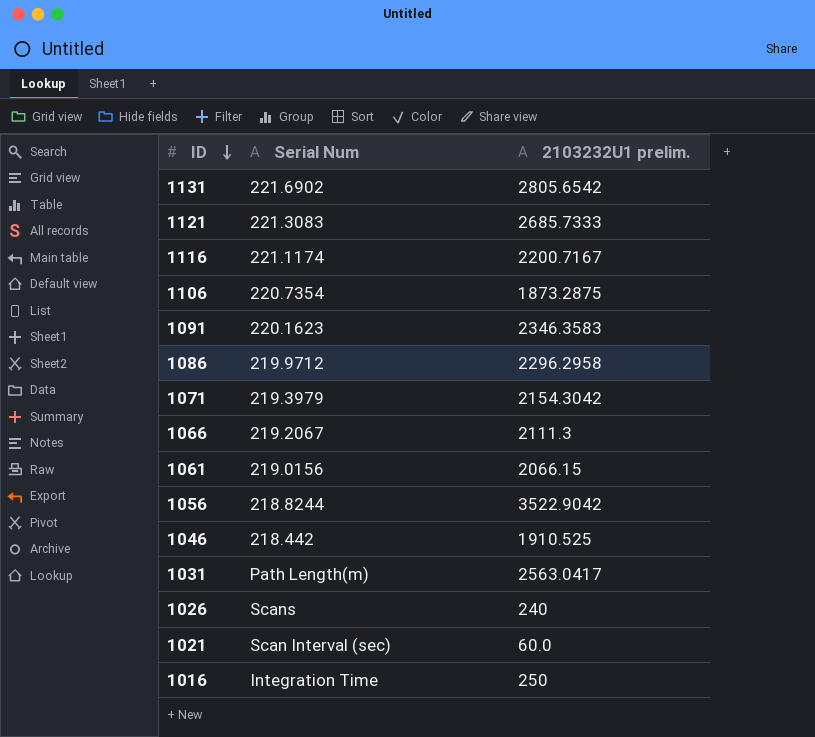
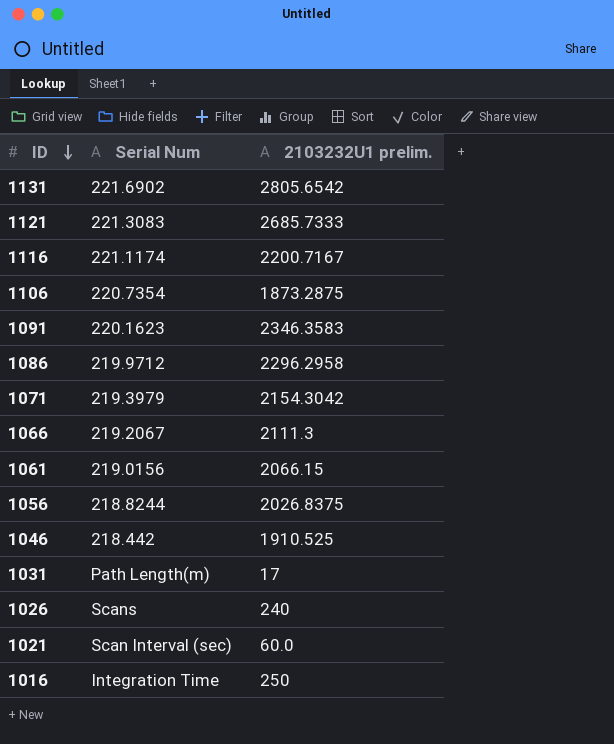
1056 | 2103232U1 prelim.: 3522.9042 -> 2026.8375
1031 | 2103232U1 prelim.: 2563.0417 -> 17

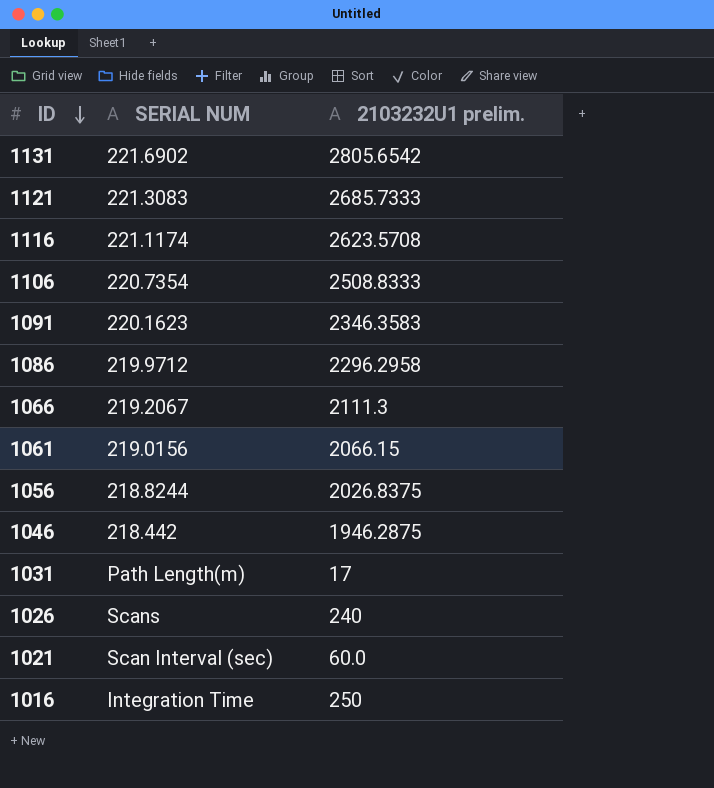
column name: Serial Num -> SERIAL NUM
row 1071: 219.3979 | 2154.3042 -> none
1116 | 2103232U1 prelim.: 2200.7167 -> 2623.5708
1106 | 2103232U1 prelim.: 1873.2875 -> 2508.8333
1046 | 2103232U1 prelim.: 1910.525 -> 1946.2875

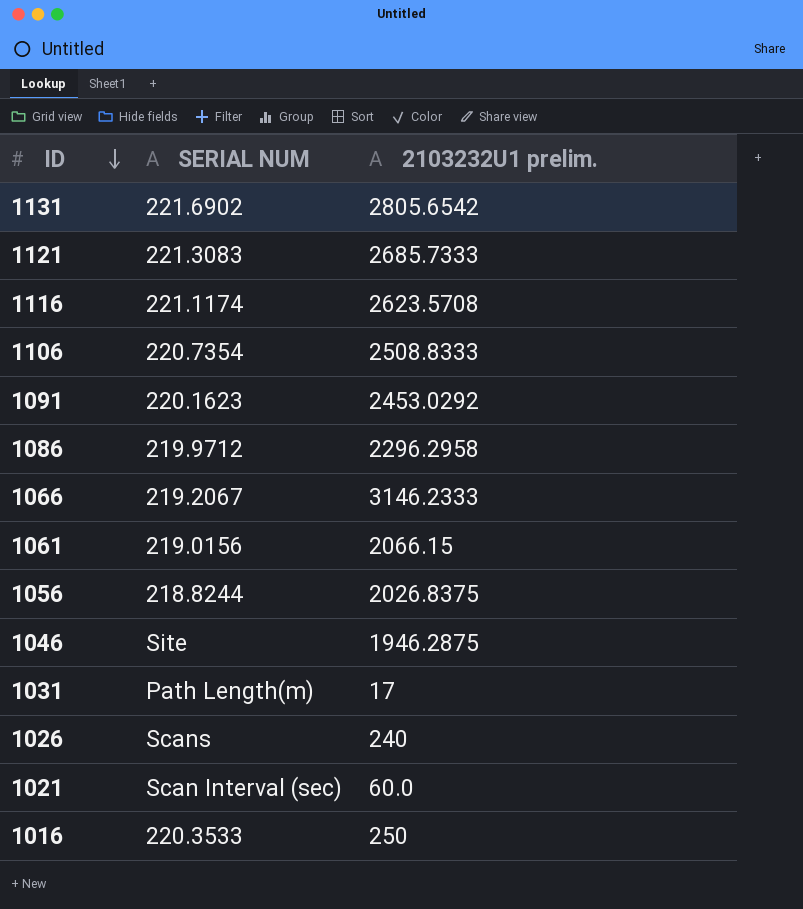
1091 | 2103232U1 prelim.: 2346.3583 -> 2453.0292
1066 | 2103232U1 prelim.: 2111.3 -> 3146.2333
1046 | SERIAL NUM: 218.442 -> Site
1016 | SERIAL NUM: Integration Time -> 220.3533

